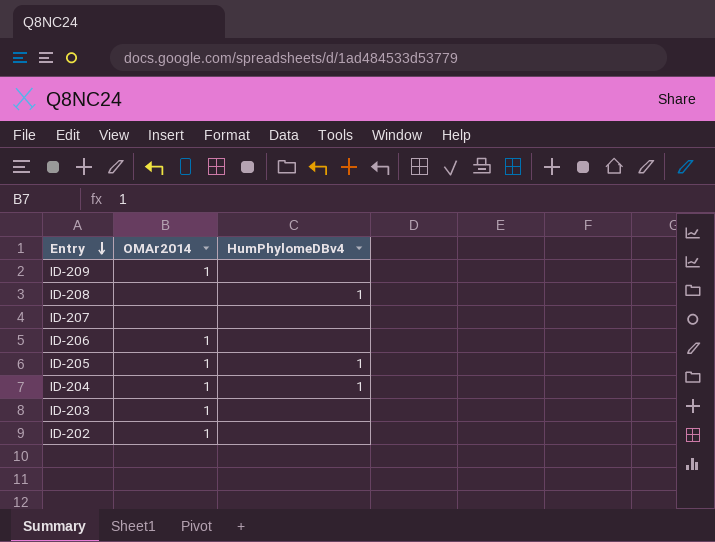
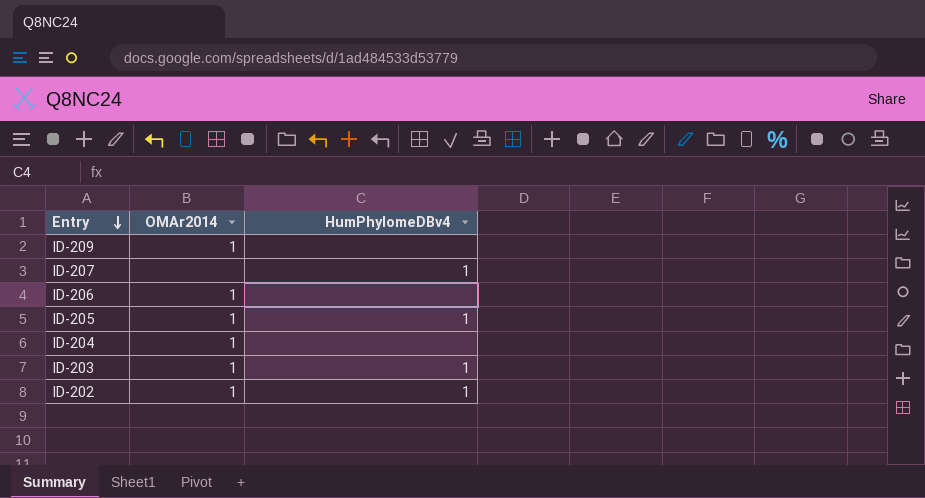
row ID-208: none | 1 -> none
ID-207 | HumPhylomeDBv4: none -> 1
ID-204 | HumPhylomeDBv4: 1 -> none
ID-203 | HumPhylomeDBv4: none -> 1
ID-202 | HumPhylomeDBv4: none -> 1

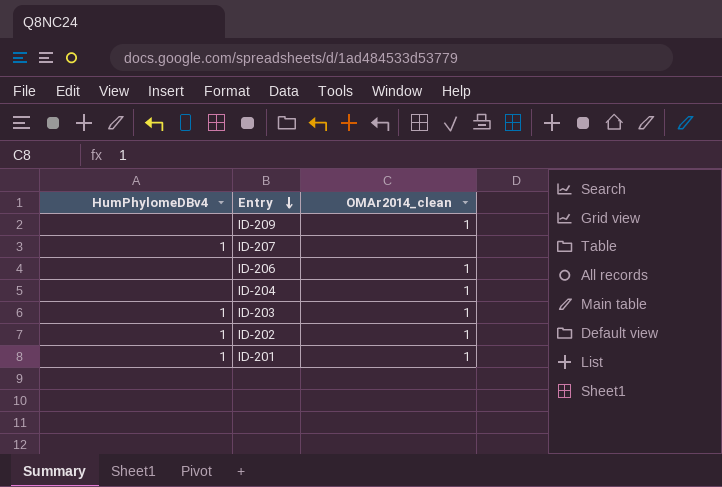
column HumPhylomeDBv4 | position: 3 -> 1
column name: OMAr2014 -> OMAr2014_clean
row ID-205: 1 | 1 -> none
row ID-201: none -> 1 | 1

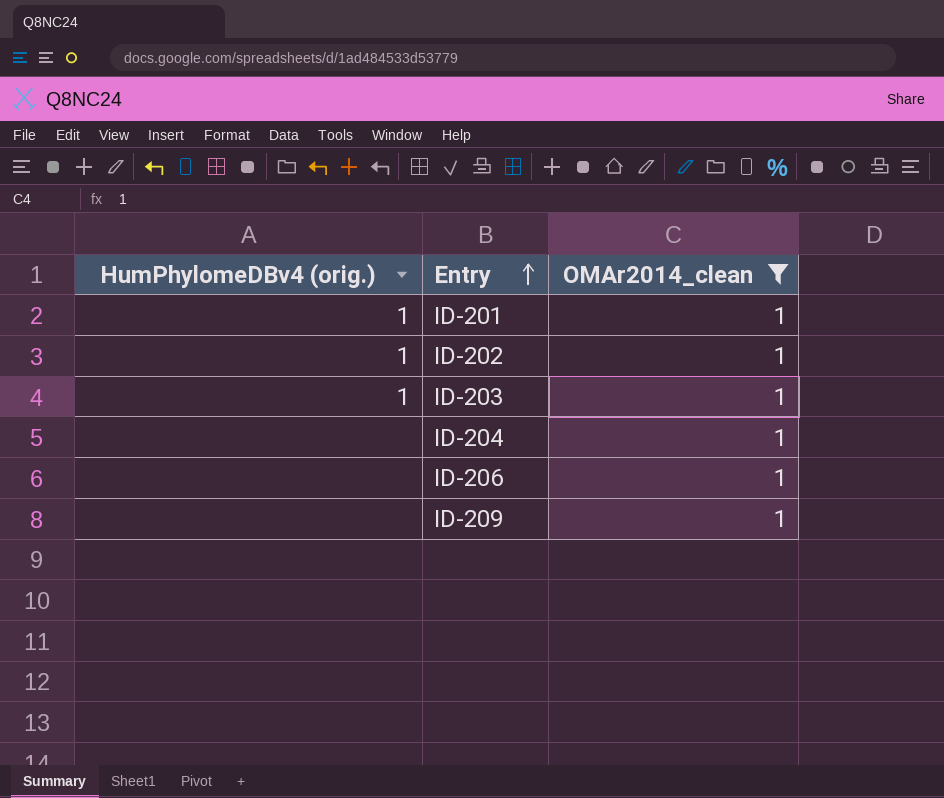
filter: none -> OMAr2014_clean = 1
row order: Entry descending -> Entry ascending
column name: HumPhylomeDBv4 -> HumPhylomeDBv4 (orig.)

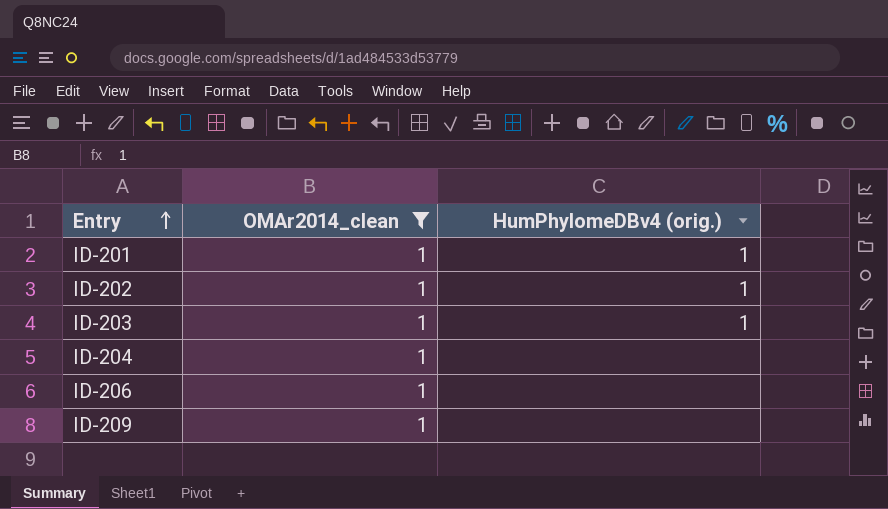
column HumPhylomeDBv4 (orig.) | position: 1 -> 3

